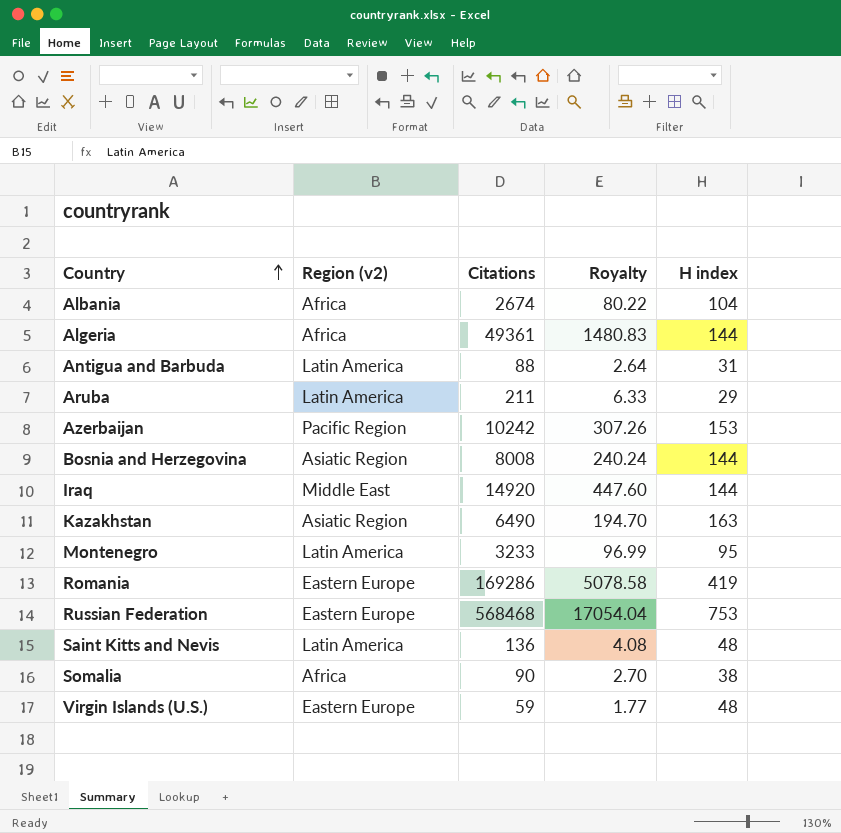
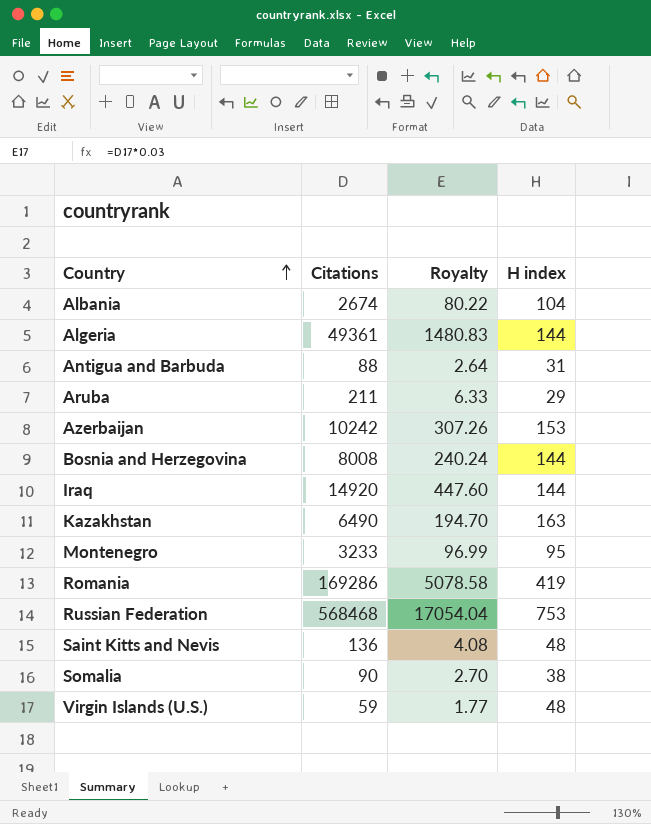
column Region (v2) | position: 2 -> none

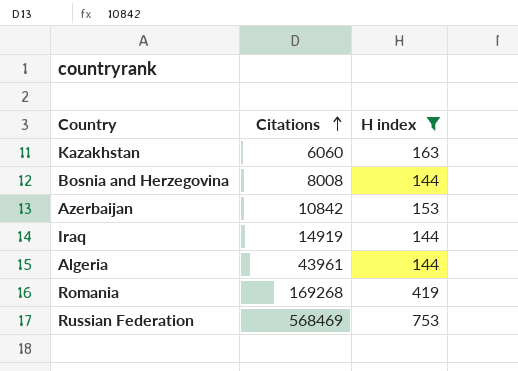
filter: none -> H index >= 144
row order: Country ascending -> Citations ascending
column Royalty | formula: [Citations] * 0.03 -> none
Kazakhstan | Citations: 6490 -> 6060
Azerbaijan | Citations: 10242 -> 10842
Iraq | Citations: 14920 -> 14919
Algeria | Citations: 49361 -> 43961
Romania | Citations: 169286 -> 169268
Russian Federation | Citations: 568468 -> 568469

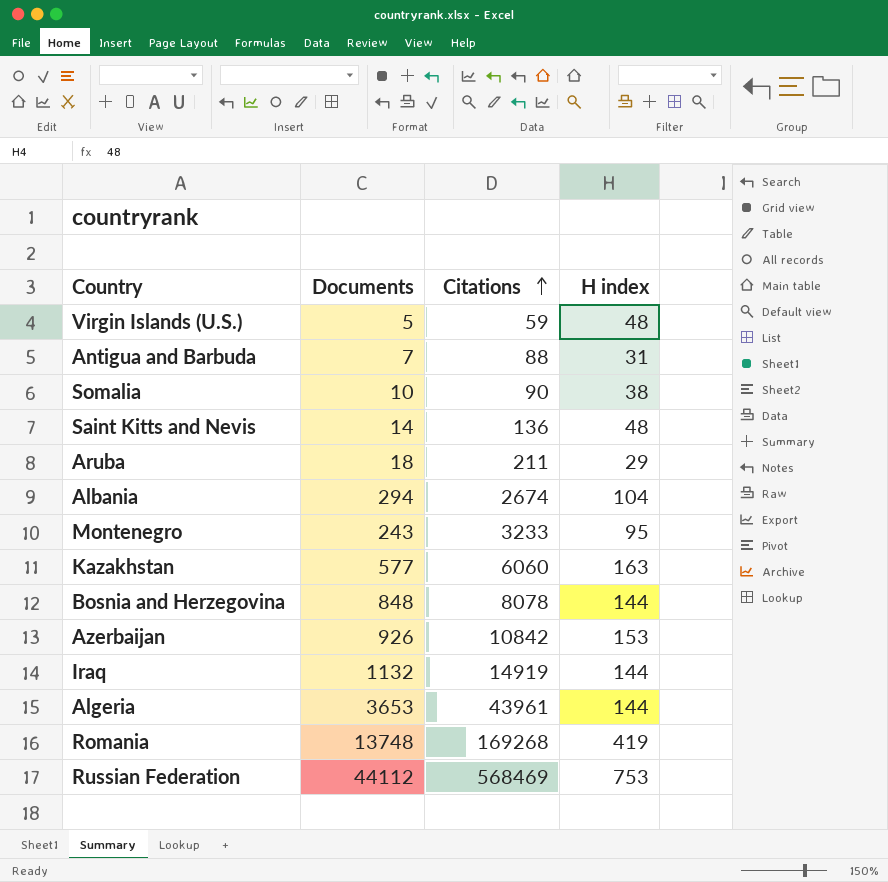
filter: H index >= 144 -> none
column Documents | position: none -> 2
Bosnia and Herzegovina | Citations: 8008 -> 8078

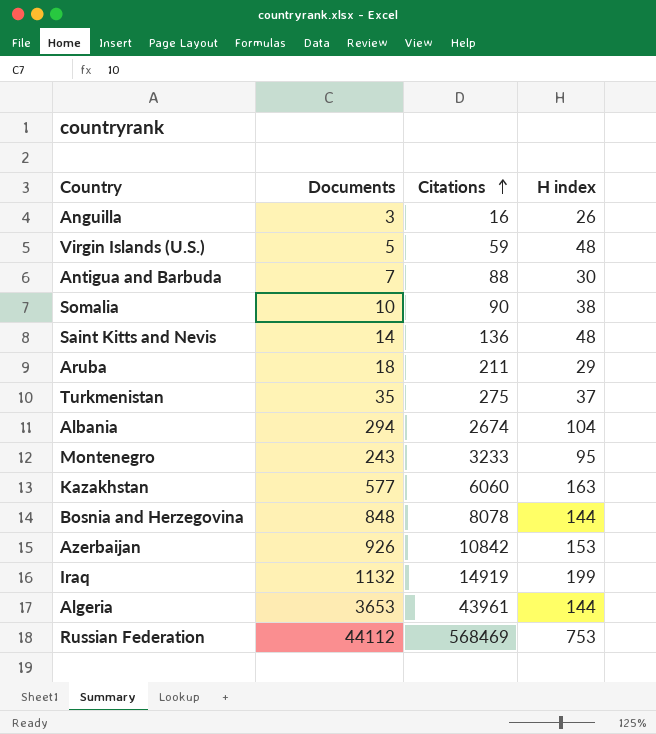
row Romania: 13748 | 169268 | 419 -> none
row Anguilla: none -> 3 | 16 | 26
Antigua and Barbuda | H index: 31 -> 30
row Turkmenistan: none -> 35 | 275 | 37
Iraq | H index: 144 -> 199

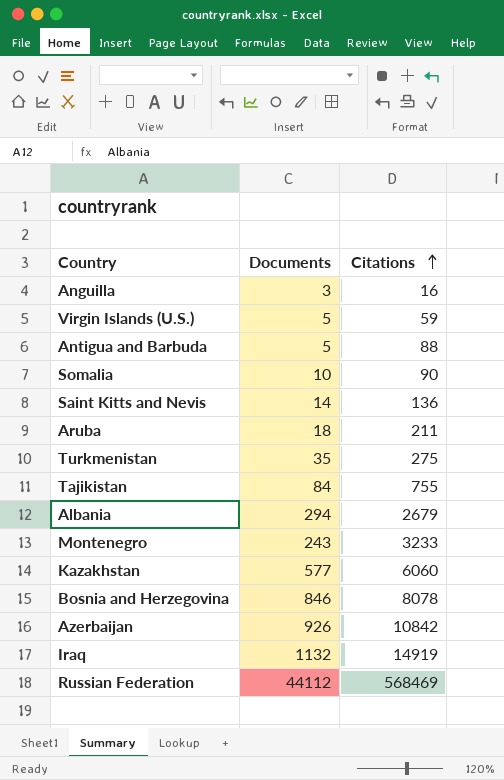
column H index | position: 4 -> none
row Algeria: 3653 | 43961 | 144 -> none
Antigua and Barbuda | Documents: 7 -> 5
row Tajikistan: none -> 84 | 755
Albania | Citations: 2674 -> 2679
Bosnia and Herzegovina | Documents: 848 -> 846

